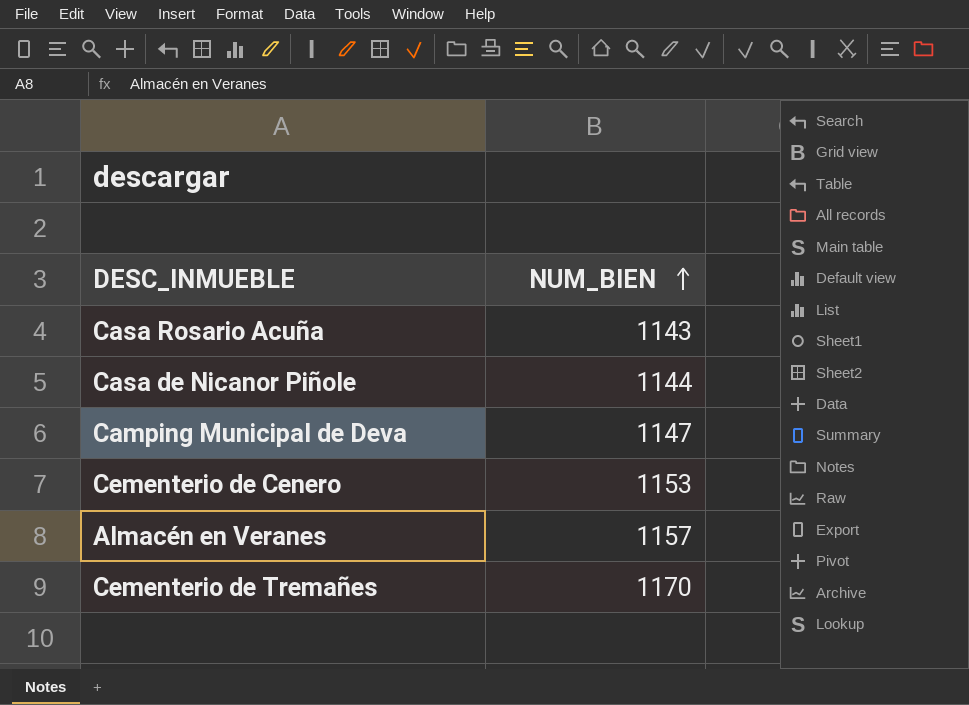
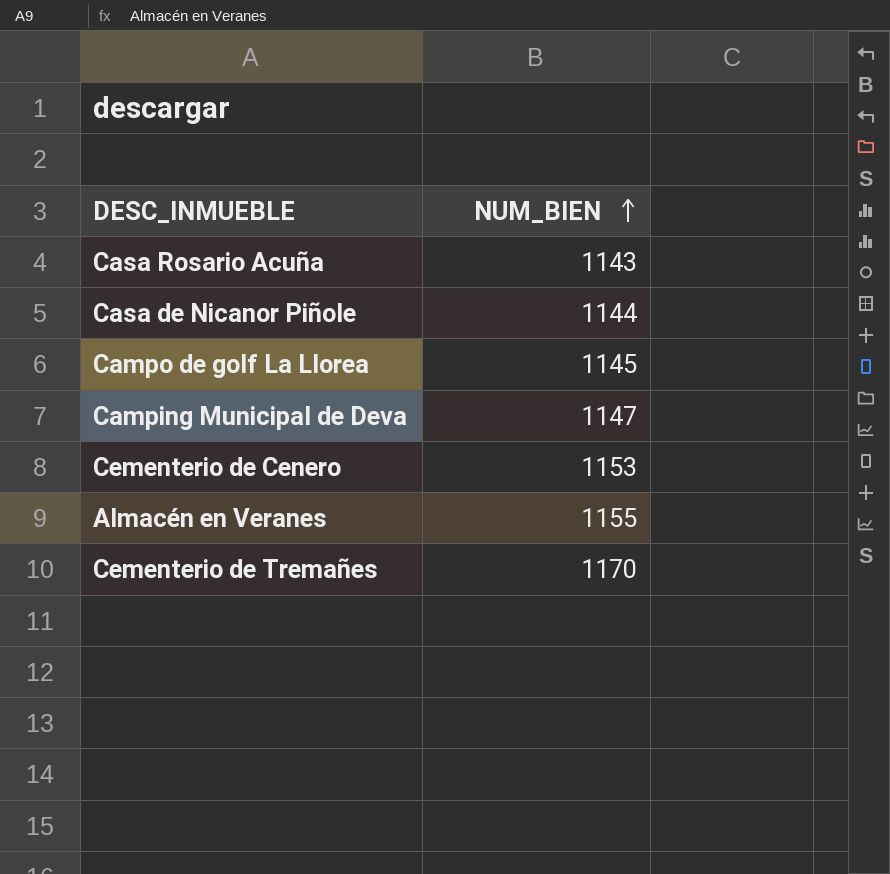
row Campo de golf La Llorea: none -> 1145
Almacén en Veranes | NUM_BIEN: 1157 -> 1155

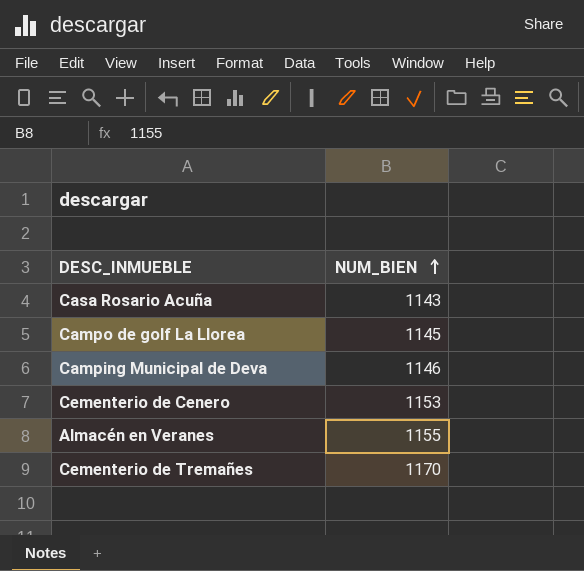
row Casa de Nicanor Piñole: 1144 -> none
Camping Municipal de Deva | NUM_BIEN: 1147 -> 1146

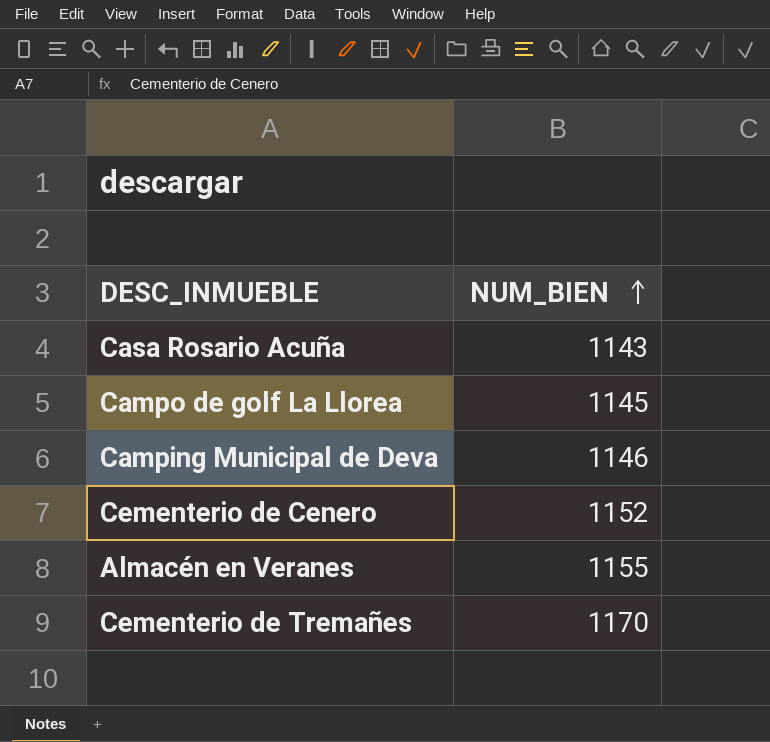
Cementerio de Cenero | NUM_BIEN: 1153 -> 1152

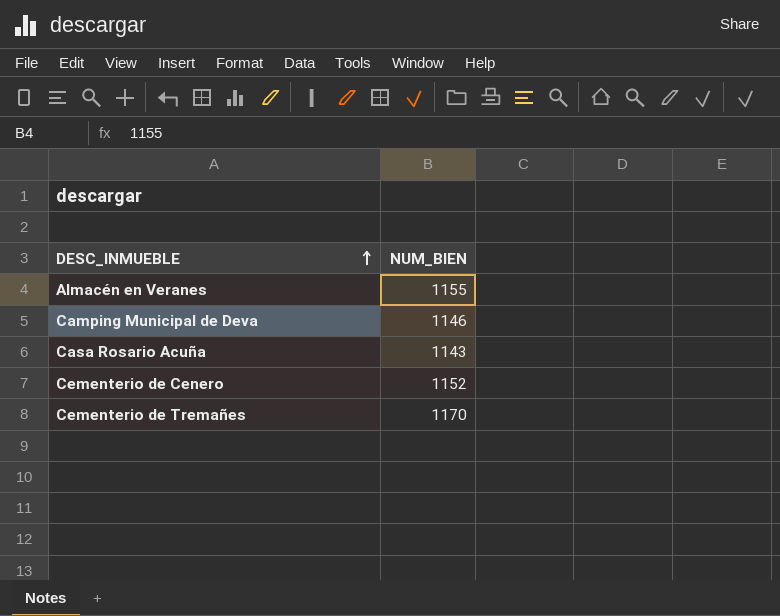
row order: NUM_BIEN ascending -> DESC_INMUEBLE ascending
row Campo de golf La Llorea: 1145 -> none

